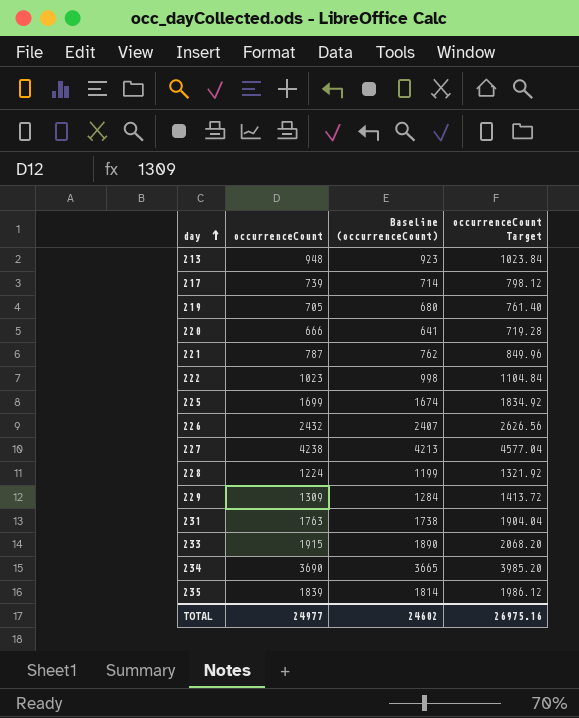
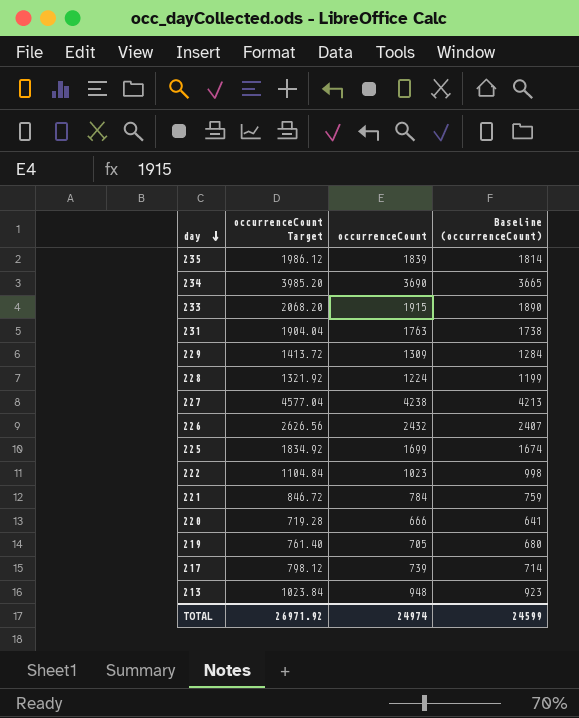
row order: day ascending -> day descending
column occurrenceCount Target | position: 4 -> 2
221 | occurrenceCount Target: 849.96 -> 846.72
221 | occurrenceCount: 787 -> 784
221 | Baseline (occurrenceCount): 762 -> 759
TOTAL | occurrenceCount Target: 26975.16 -> 26971.92
TOTAL | occurrenceCount: 24977 -> 24974
TOTAL | Baseline (occurrenceCount): 24602 -> 24599

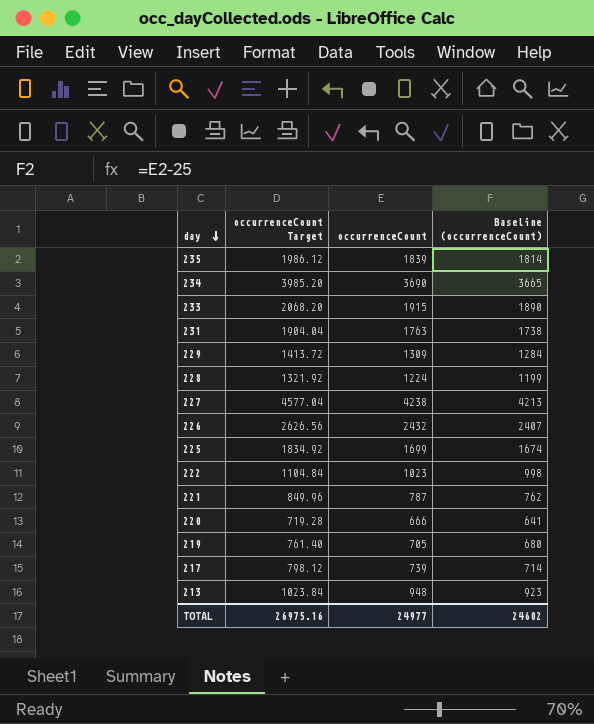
221 | occurrenceCount Target: 846.72 -> 849.96
221 | occurrenceCount: 784 -> 787
221 | Baseline (occurrenceCount): 759 -> 762
TOTAL | occurrenceCount Target: 26971.92 -> 26975.16
TOTAL | occurrenceCount: 24974 -> 24977
TOTAL | Baseline (occurrenceCount): 24599 -> 24602

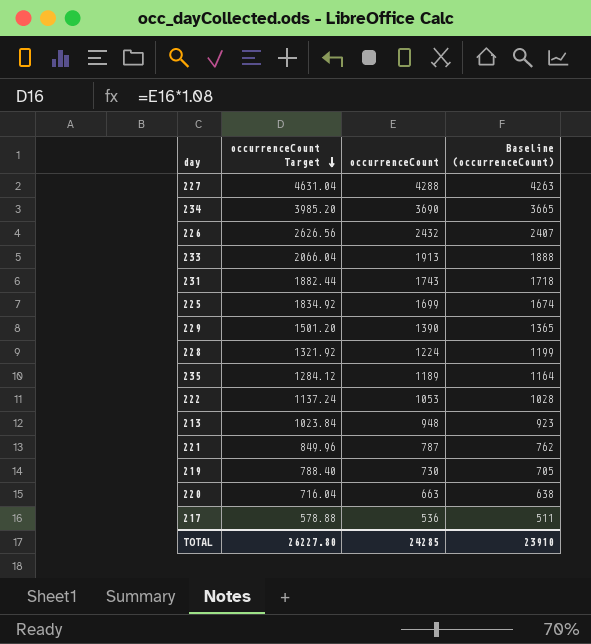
row order: day descending -> occurrenceCount Target descending
227 | occurrenceCount Target: 4577.04 -> 4631.04
227 | occurrenceCount: 4238 -> 4288
227 | Baseline (occurrenceCount): 4213 -> 4263
233 | occurrenceCount Target: 2068.20 -> 2066.04
233 | occurrenceCount: 1915 -> 1913
233 | Baseline (occurrenceCount): 1890 -> 1888
231 | occurrenceCount Target: 1904.04 -> 1882.44
231 | occurrenceCount: 1763 -> 1743
231 | Baseline (occurrenceCount): 1738 -> 1718
229 | occurrenceCount Target: 1413.72 -> 1501.20
229 | occurrenceCount: 1309 -> 1390
229 | Baseline (occurrenceCount): 1284 -> 1365
235 | occurrenceCount Target: 1986.12 -> 1284.12
235 | occurrenceCount: 1839 -> 1189
235 | Baseline (occurrenceCount): 1814 -> 1164
222 | occurrenceCount Target: 1104.84 -> 1137.24
222 | occurrenceCount: 1023 -> 1053
222 | Baseline (occurrenceCount): 998 -> 1028
219 | occurrenceCount Target: 761.40 -> 788.40
219 | occurrenceCount: 705 -> 730
219 | Baseline (occurrenceCount): 680 -> 705
220 | occurrenceCount Target: 719.28 -> 716.04
220 | occurrenceCount: 666 -> 663
220 | Baseline (occurrenceCount): 641 -> 638
217 | occurrenceCount Target: 798.12 -> 578.88
217 | occurrenceCount: 739 -> 536
217 | Baseline (occurrenceCount): 714 -> 511
TOTAL | occurrenceCount Target: 26975.16 -> 26227.80
TOTAL | occurrenceCount: 24977 -> 24285
TOTAL | Baseline (occurrenceCount): 24602 -> 23910

